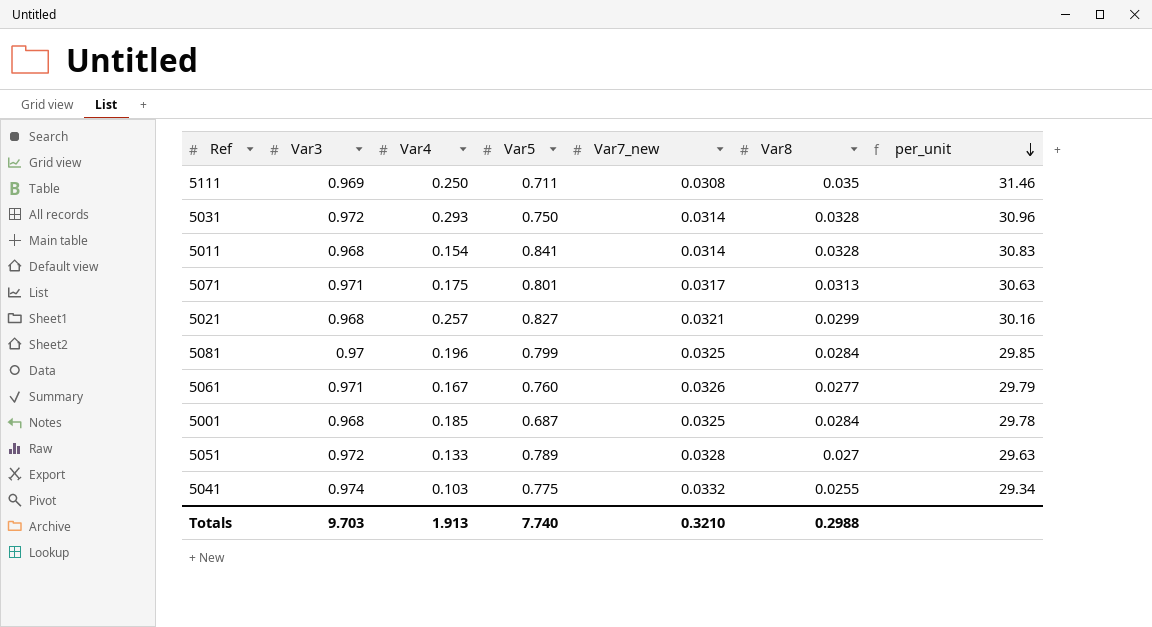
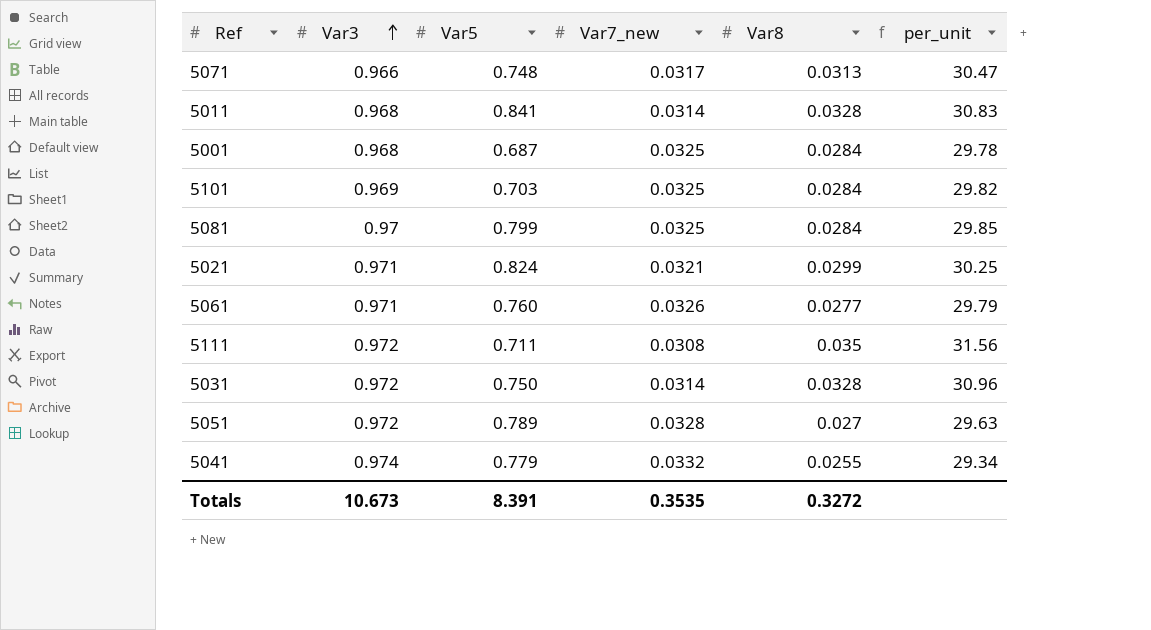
row order: per_unit descending -> Var3 ascending
column Var4 | position: 3 -> none
5071 | Var3: 0.971 -> 0.966
5071 | Var5: 0.801 -> 0.748
5071 | per_unit: 30.63 -> 30.47
row 5101: none -> 0.969 | 0.703 | 0.0325 | 0.0284 | 29.82
5021 | Var3: 0.968 -> 0.971
5021 | Var5: 0.827 -> 0.824
5021 | per_unit: 30.16 -> 30.25
5111 | Var3: 0.969 -> 0.972
5111 | per_unit: 31.46 -> 31.56
5041 | Var5: 0.775 -> 0.779
Totals | Var3: 9.703 -> 10.673
Totals | Var5: 7.740 -> 8.391
Totals | Var7_new: 0.3210 -> 0.3535
Totals | Var8: 0.2988 -> 0.3272

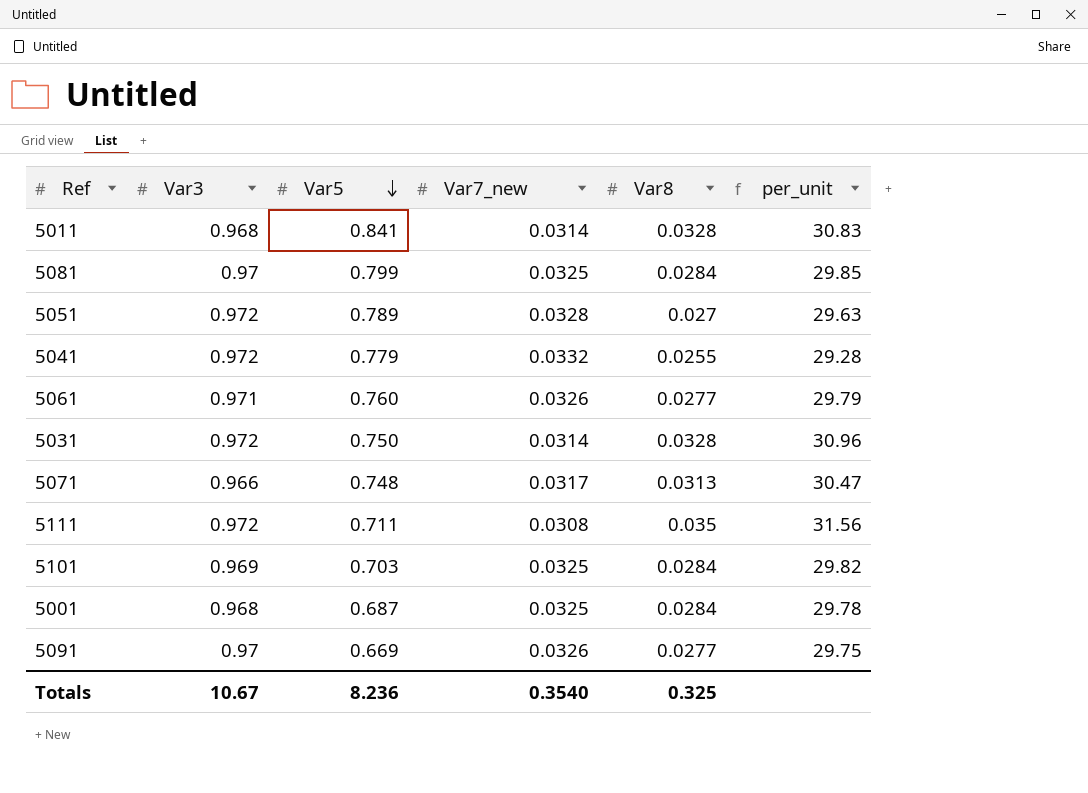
row order: Var3 ascending -> Var5 descending
row 5021: 0.971 | 0.824 | 0.0321 | 0.0299 | 30.25 -> none
5041 | Var3: 0.974 -> 0.972
5041 | per_unit: 29.34 -> 29.28
row 5091: none -> 0.97 | 0.669 | 0.0326 | 0.0277 | 29.75
Totals | Var3: 10.673 -> 10.67
Totals | Var5: 8.391 -> 8.236
Totals | Var7_new: 0.3535 -> 0.3540
Totals | Var8: 0.3272 -> 0.325

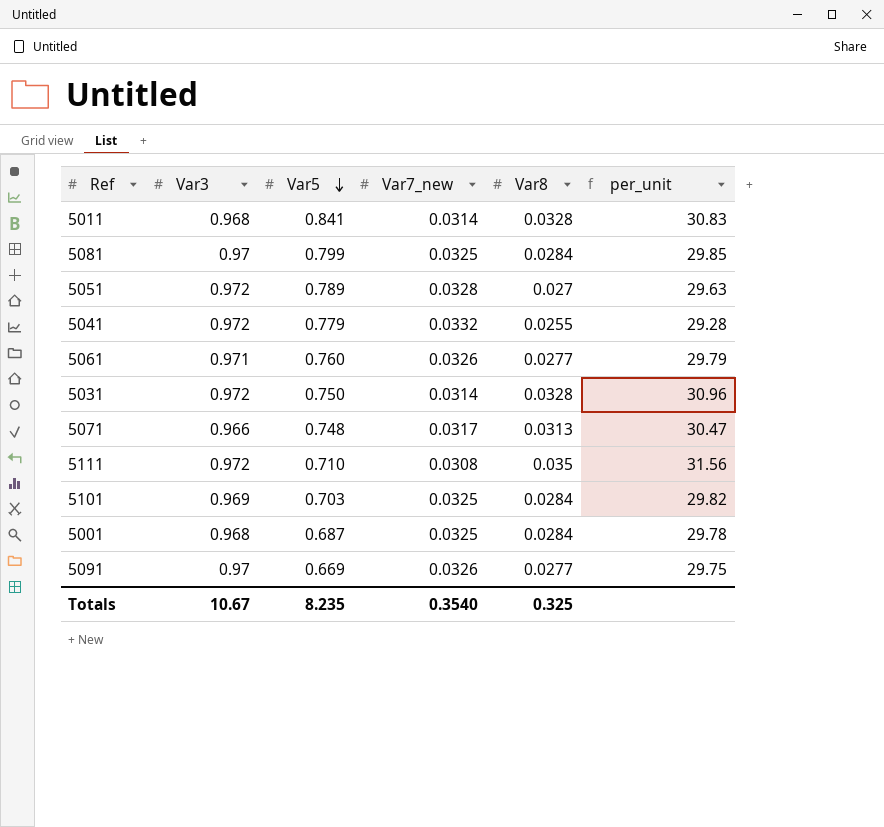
5111 | Var5: 0.711 -> 0.710
Totals | Var5: 8.236 -> 8.235

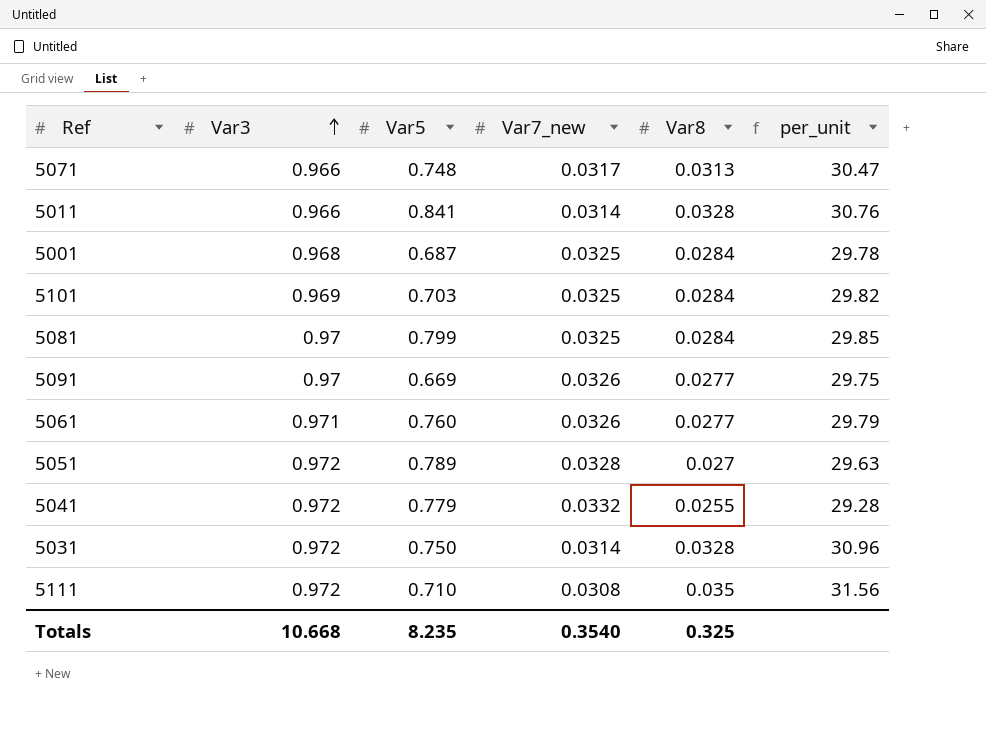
row order: Var5 descending -> Var3 ascending
5011 | Var3: 0.968 -> 0.966
5011 | per_unit: 30.83 -> 30.76
Totals | Var3: 10.67 -> 10.668

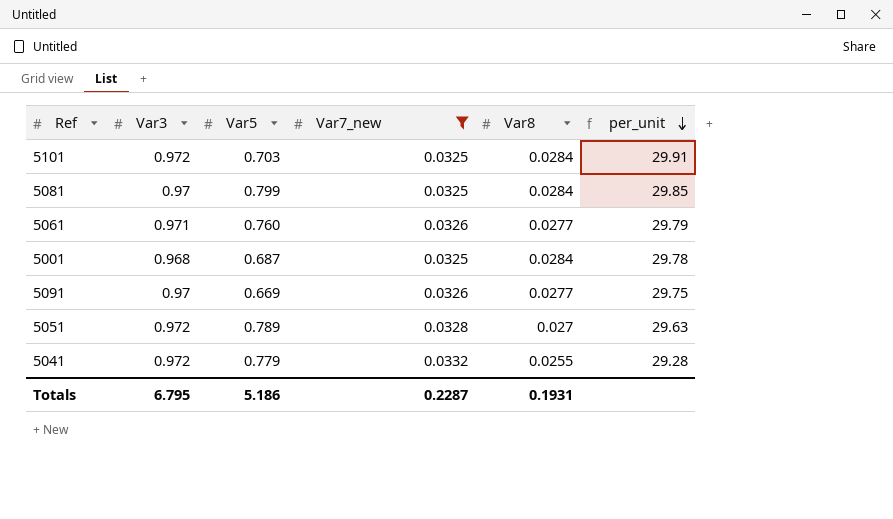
filter: none -> Var7_new >= 0.0325
row order: Var3 ascending -> per_unit descending
5101 | Var3: 0.969 -> 0.972
5101 | per_unit: 29.82 -> 29.91
Totals | Var3: 10.668 -> 6.795
Totals | Var5: 8.235 -> 5.186
Totals | Var7_new: 0.3540 -> 0.2287
Totals | Var8: 0.325 -> 0.1931

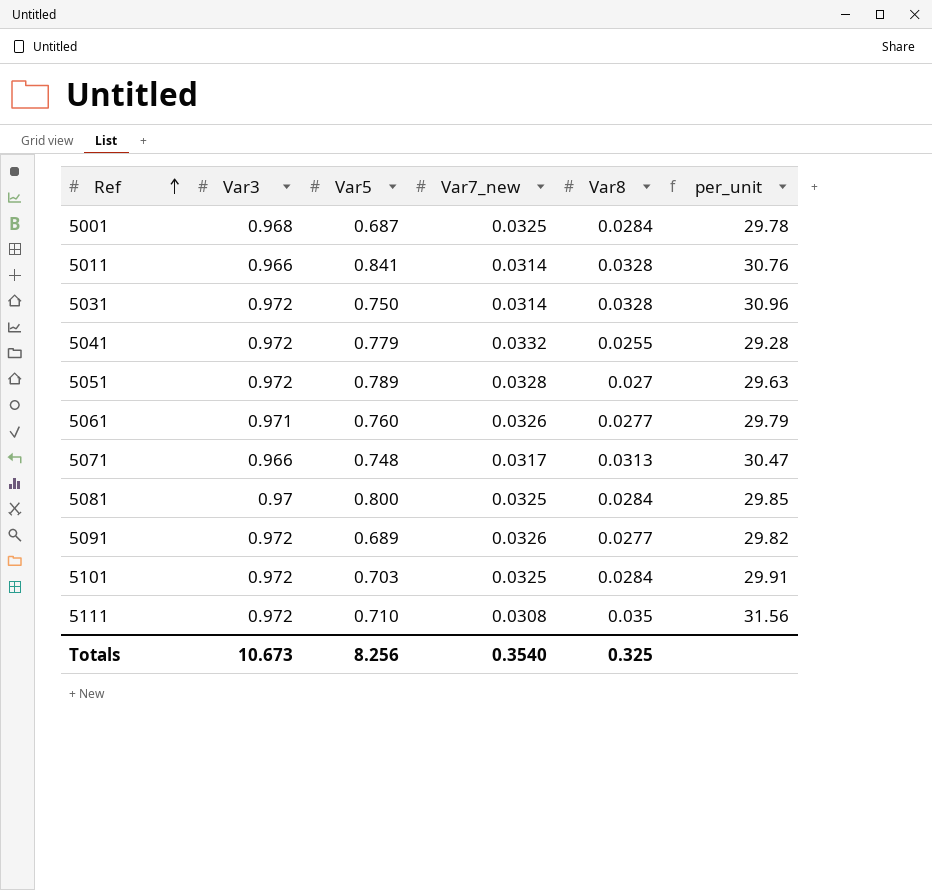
filter: Var7_new >= 0.0325 -> none
row order: per_unit descending -> Ref ascending
5081 | Var5: 0.799 -> 0.800
5091 | Var3: 0.97 -> 0.972
5091 | Var5: 0.669 -> 0.689
5091 | per_unit: 29.75 -> 29.82
Totals | Var3: 6.795 -> 10.673
Totals | Var5: 5.186 -> 8.256
Totals | Var7_new: 0.2287 -> 0.3540
Totals | Var8: 0.1931 -> 0.325

